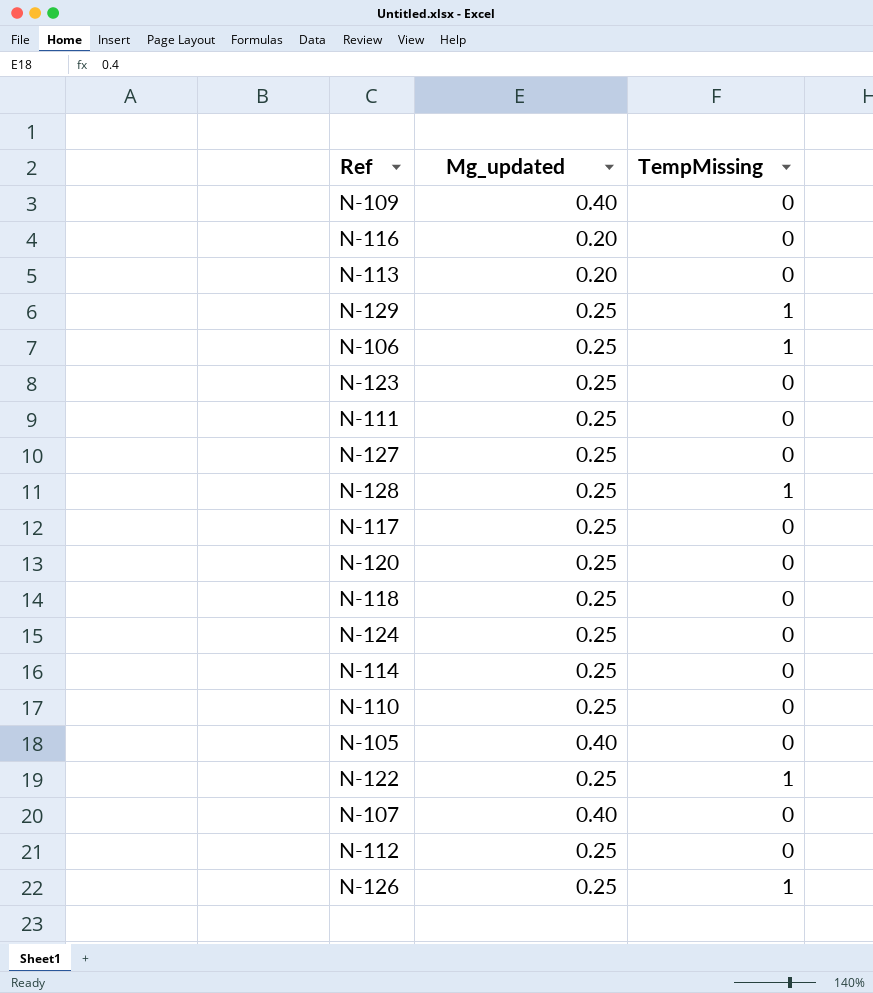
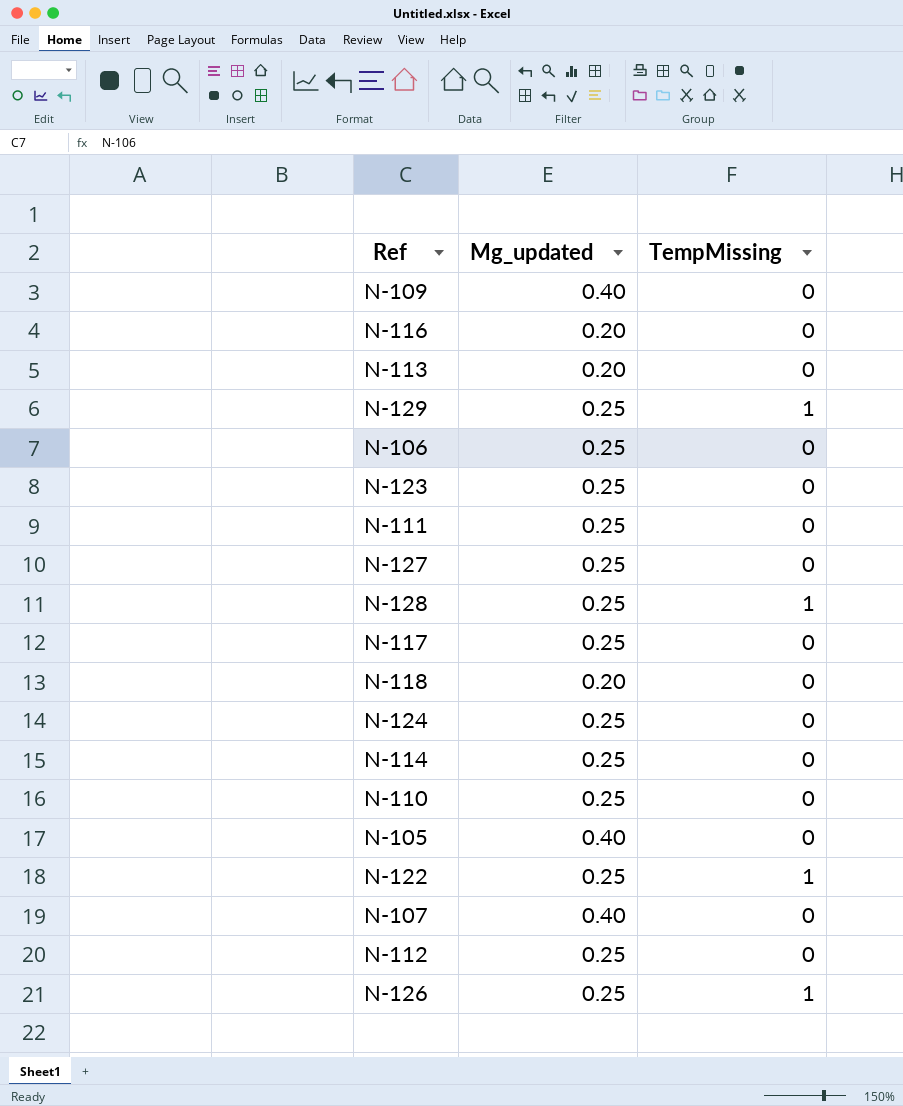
row N-120: 0.25 | 0 -> none
N-106 | TempMissing: 1 -> 0
N-118 | Mg_updated: 0.25 -> 0.20

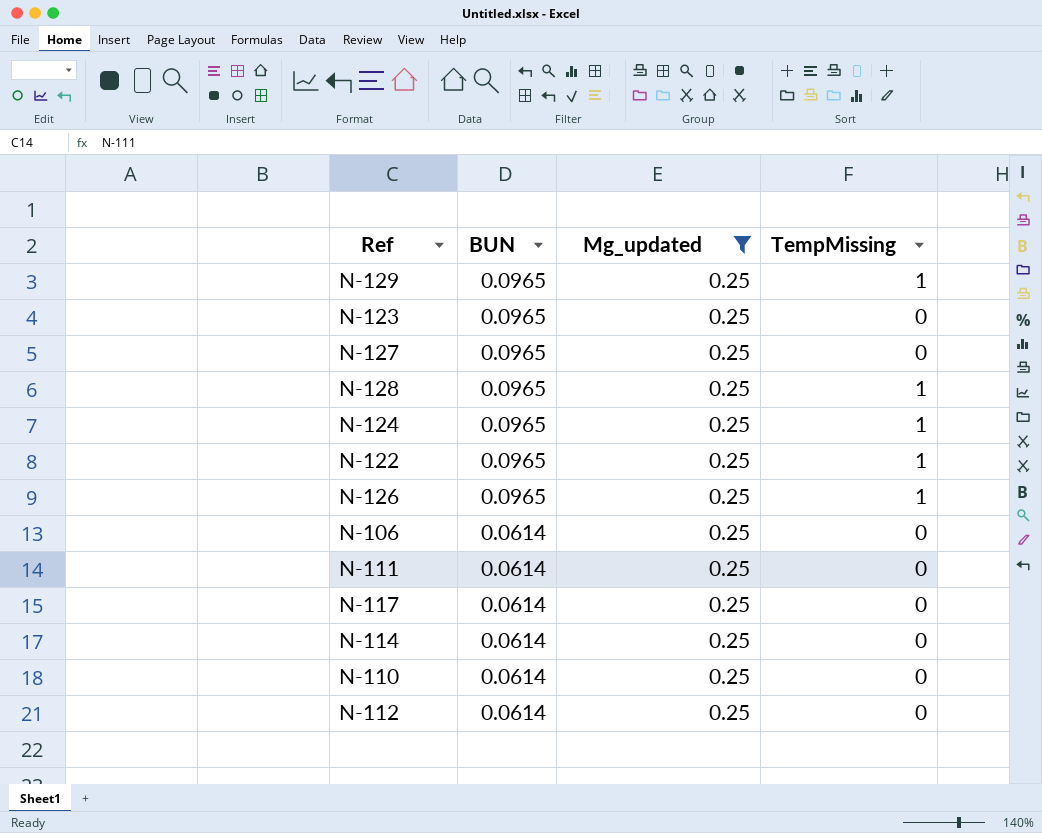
filter: none -> Mg_updated = 0.25
row order: none -> BUN descending
column BUN | position: none -> 2
N-124 | TempMissing: 0 -> 1

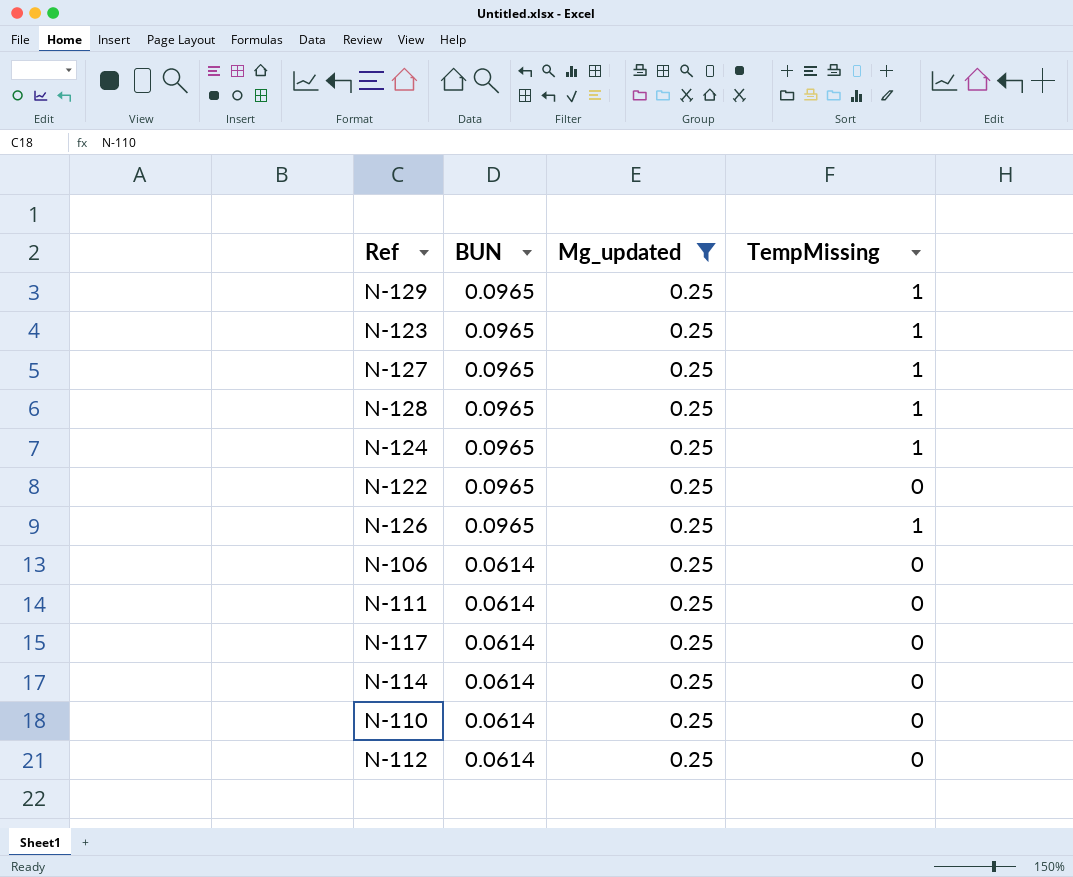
N-123 | TempMissing: 0 -> 1
N-127 | TempMissing: 0 -> 1
N-122 | TempMissing: 1 -> 0

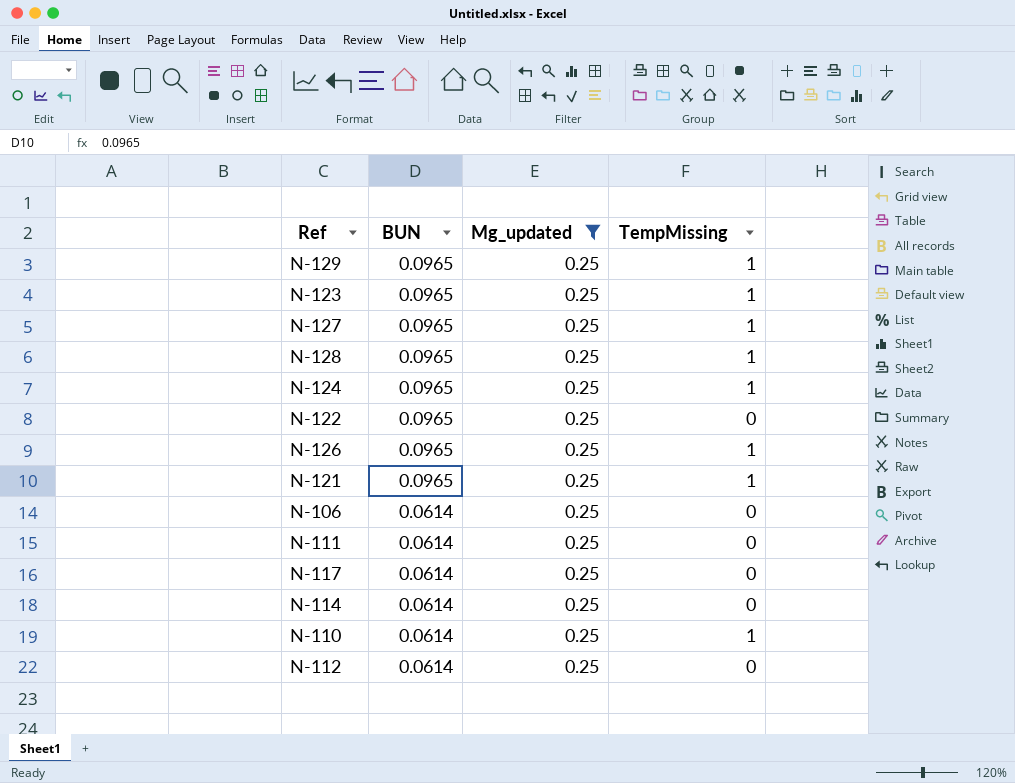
row N-121: none -> 0.0965 | 0.25 | 1
N-110 | TempMissing: 0 -> 1

